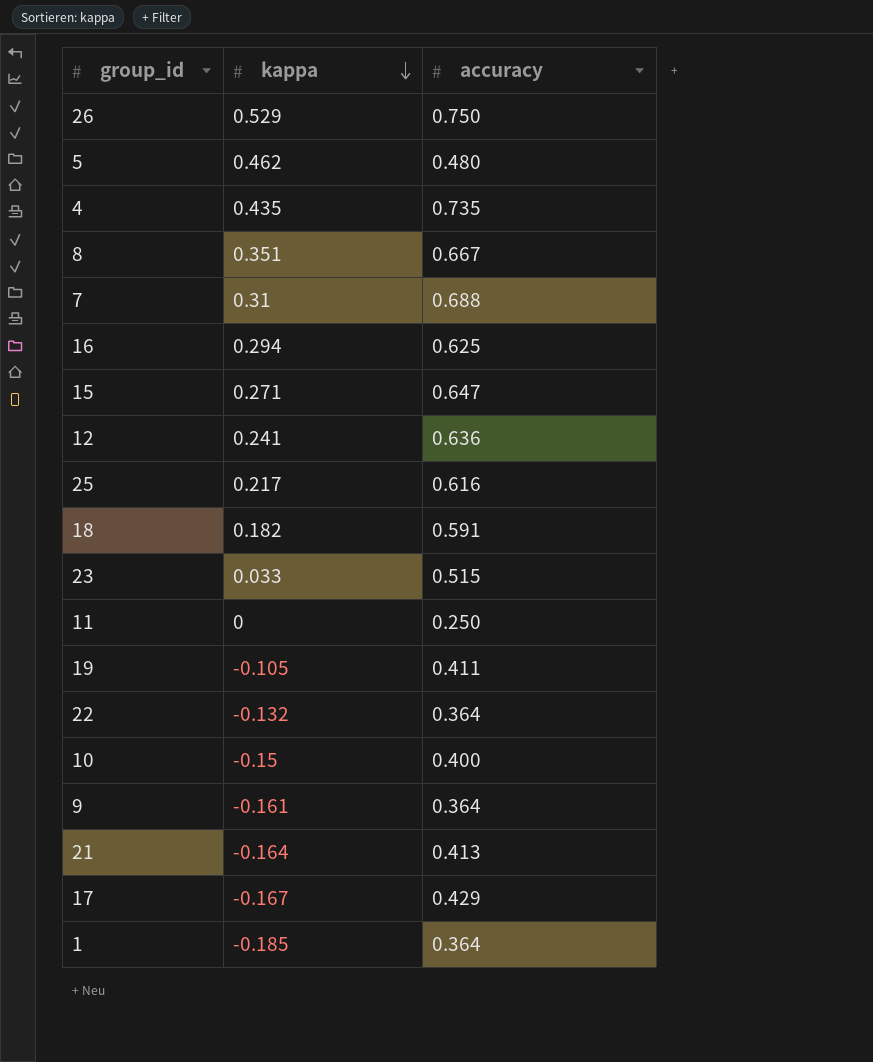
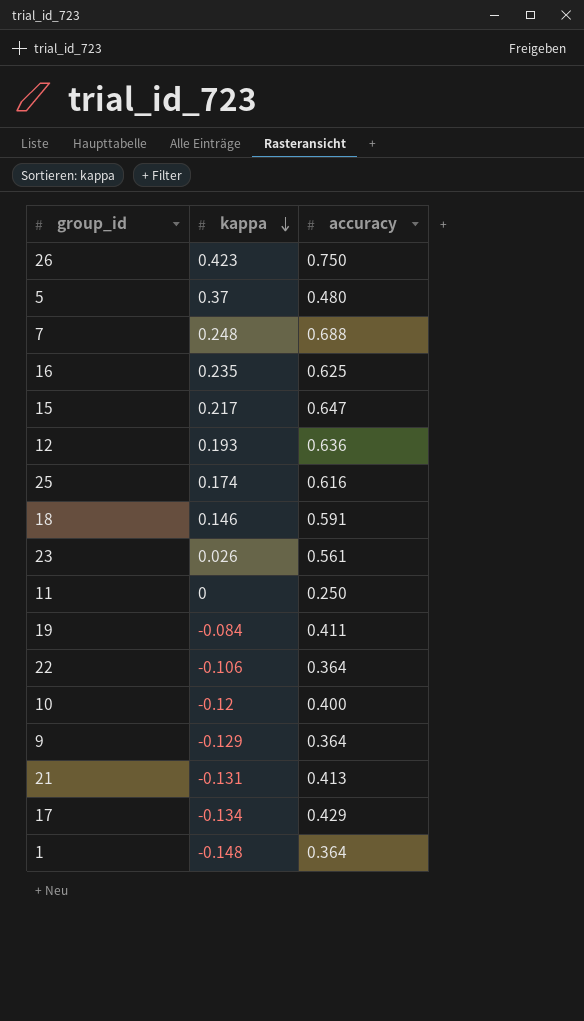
row 4: 0.435 | 0.735 -> none
row 8: 0.351 | 0.667 -> none
26 | kappa: 0.529 -> 0.423
5 | kappa: 0.462 -> 0.37
7 | kappa: 0.31 -> 0.248
16 | kappa: 0.294 -> 0.235
15 | kappa: 0.271 -> 0.217
12 | kappa: 0.241 -> 0.193
25 | kappa: 0.217 -> 0.174
18 | kappa: 0.182 -> 0.146
23 | kappa: 0.033 -> 0.026
23 | accuracy: 0.515 -> 0.561
19 | kappa: -0.105 -> -0.084
22 | kappa: -0.132 -> -0.106
10 | kappa: -0.15 -> -0.12
9 | kappa: -0.161 -> -0.129
21 | kappa: -0.164 -> -0.131
17 | kappa: -0.167 -> -0.134
1 | kappa: -0.185 -> -0.148

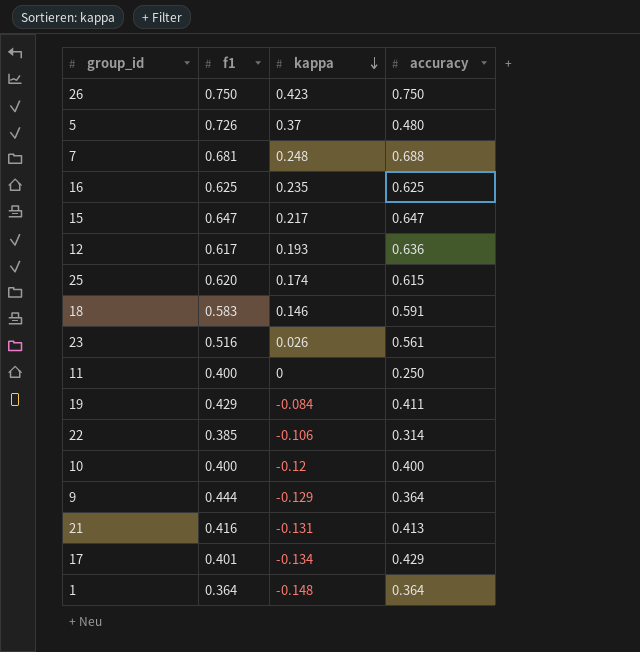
column f1 | position: none -> 2
25 | accuracy: 0.616 -> 0.615
22 | accuracy: 0.364 -> 0.314

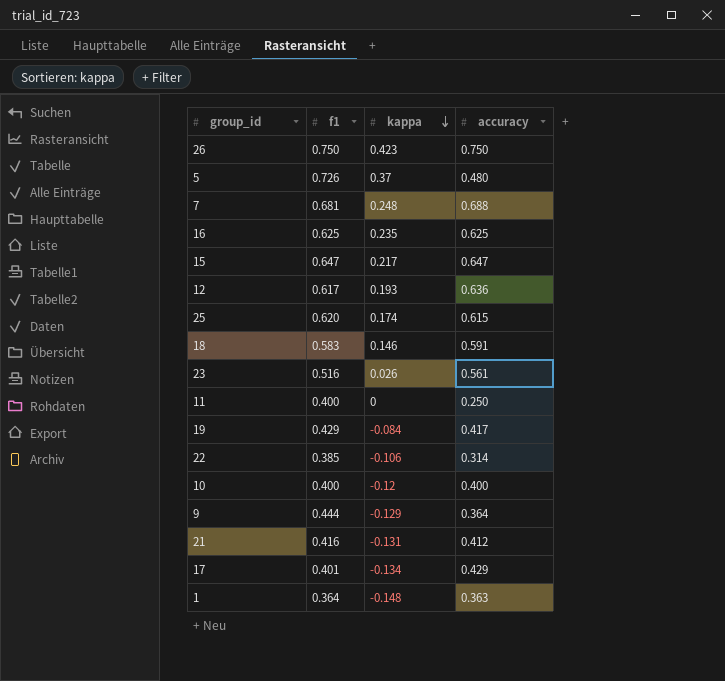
19 | accuracy: 0.411 -> 0.417
21 | accuracy: 0.413 -> 0.412
1 | accuracy: 0.364 -> 0.363

